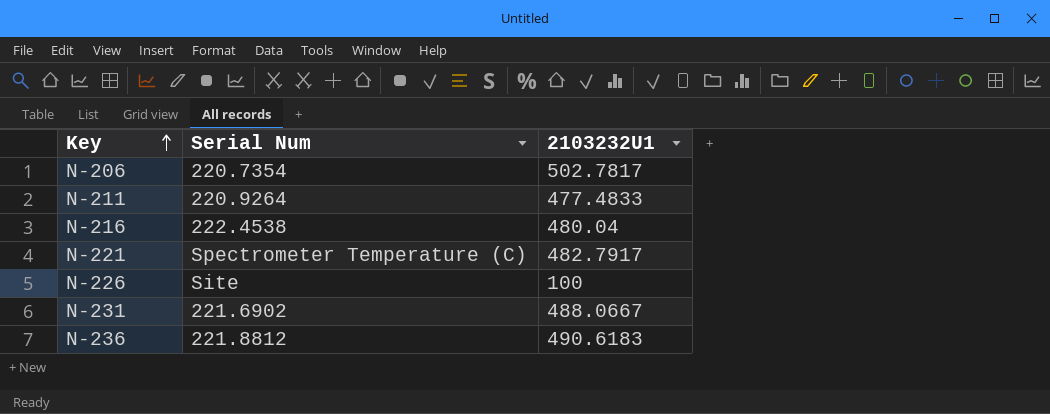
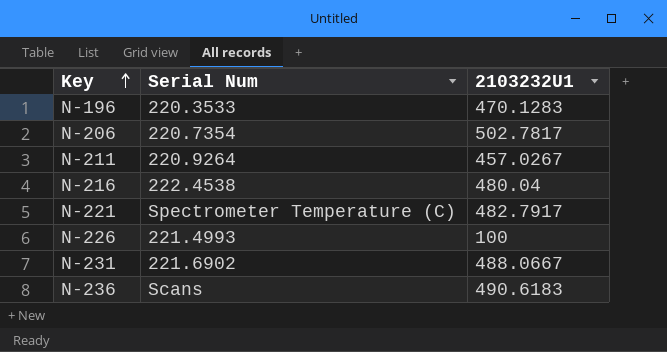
row N-196: none -> 220.3533 | 470.1283
N-211 | 2103232U1: 477.4833 -> 457.0267
N-226 | Serial Num: Site -> 221.4993
N-236 | Serial Num: 221.8812 -> Scans

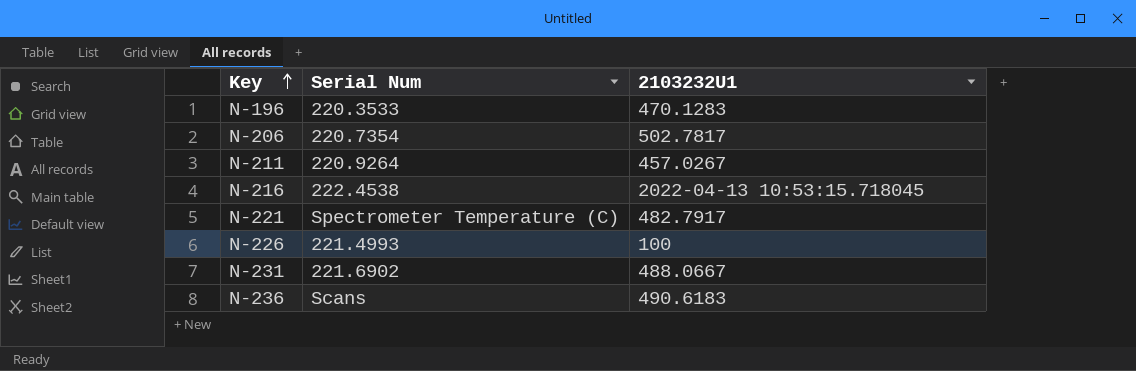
N-216 | 2103232U1: 480.04 -> 2022-04-13 10:53:15.718045

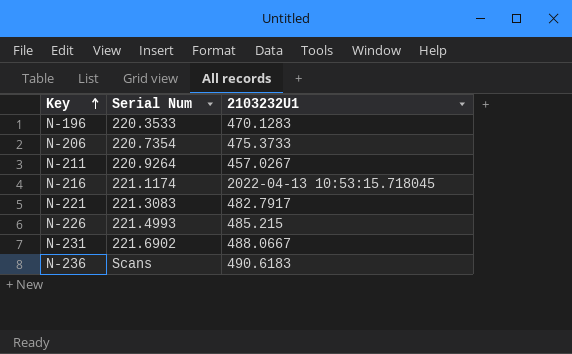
N-206 | 2103232U1: 502.7817 -> 475.3733
N-216 | Serial Num: 222.4538 -> 221.1174
N-221 | Serial Num: Spectrometer Temperature (C) -> 221.3083
N-226 | 2103232U1: 100 -> 485.215

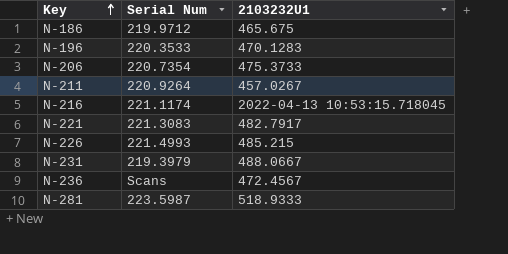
row N-186: none -> 219.9712 | 465.675
N-231 | Serial Num: 221.6902 -> 219.3979
N-236 | 2103232U1: 490.6183 -> 472.4567
row N-281: none -> 223.5987 | 518.9333

